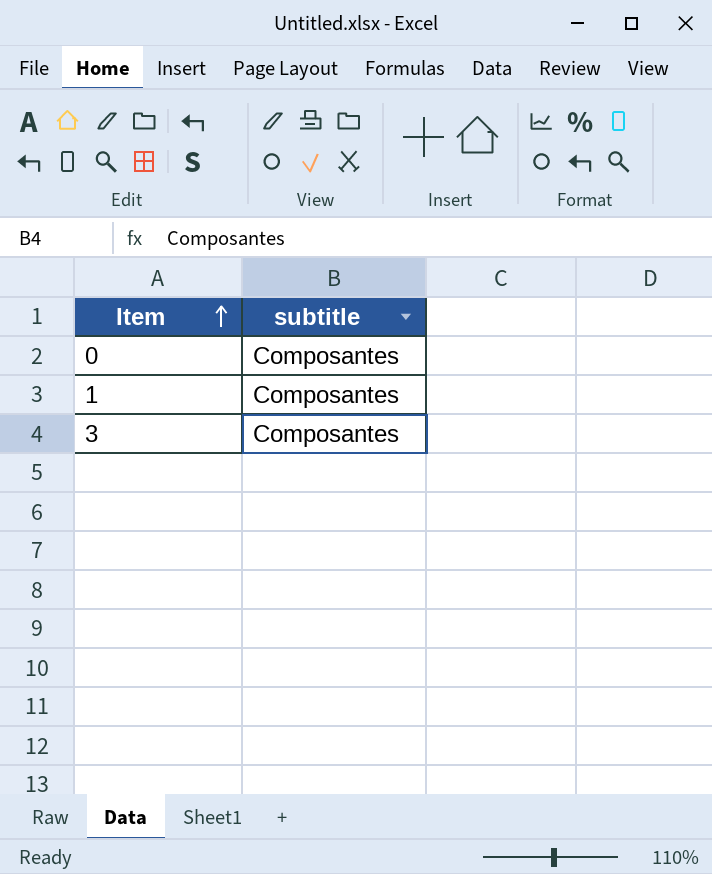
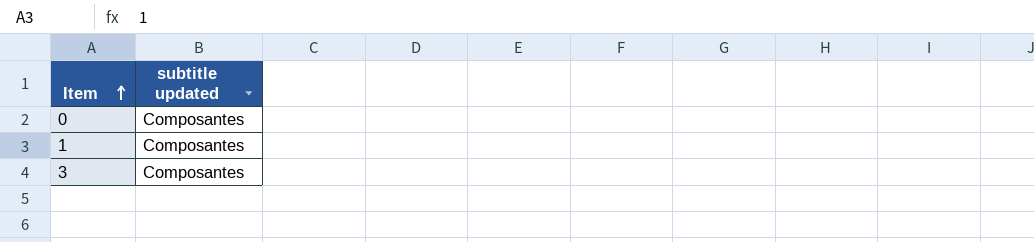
column name: subtitle -> subtitle updated

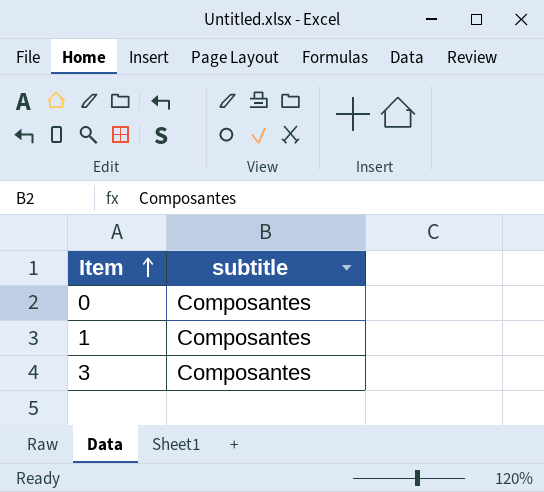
column name: subtitle updated -> subtitle

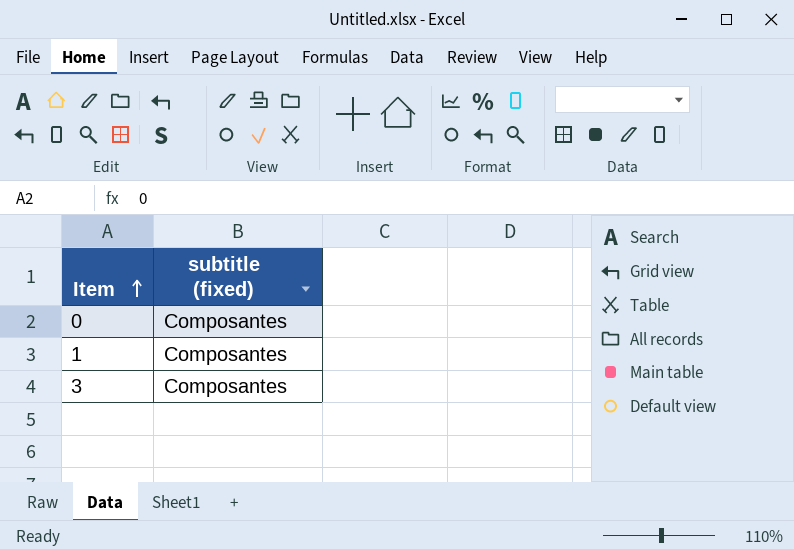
column name: subtitle -> subtitle (fixed)

